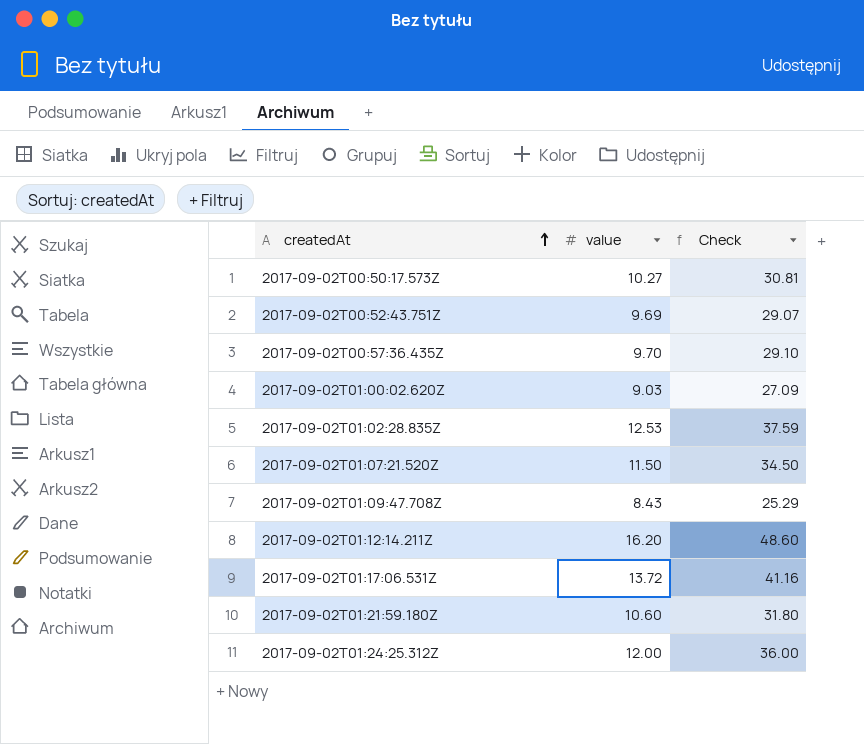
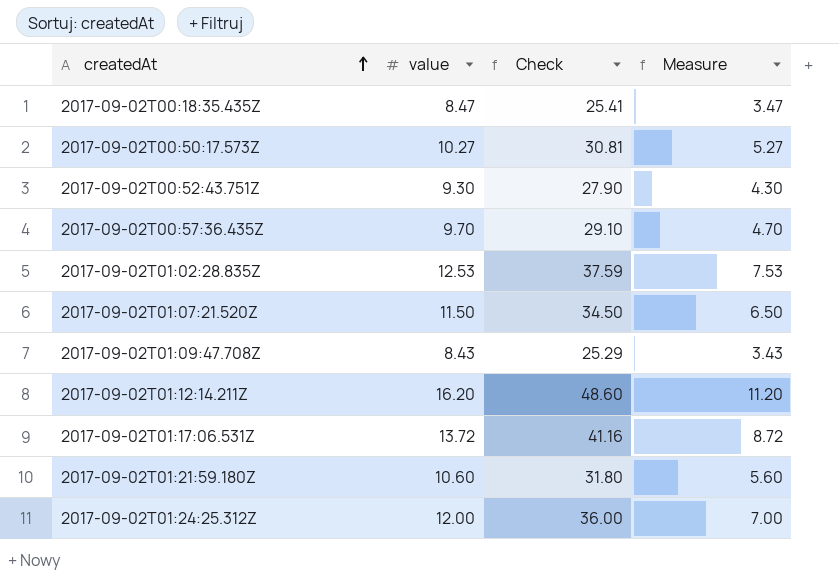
column Measure | formula: none -> [value] - 5
row 2017-09-02T01:00:02.620Z: 9.03 | 27.09 -> none
row 2017-09-02T00:18:35.435Z: none -> 8.47 | 25.41 | 3.47
2017-09-02T00:52:43.751Z | value: 9.69 -> 9.30
2017-09-02T00:52:43.751Z | Check: 29.07 -> 27.90

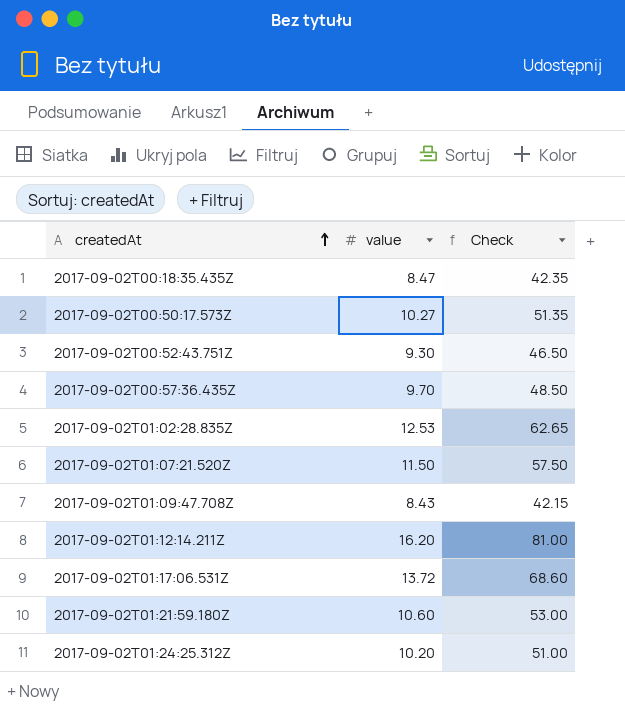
column Measure | formula: [value] - 5 -> none
column Check | formula: [value] * 3 -> [value] * 5
2017-09-02T01:24:25.312Z | value: 12.00 -> 10.20

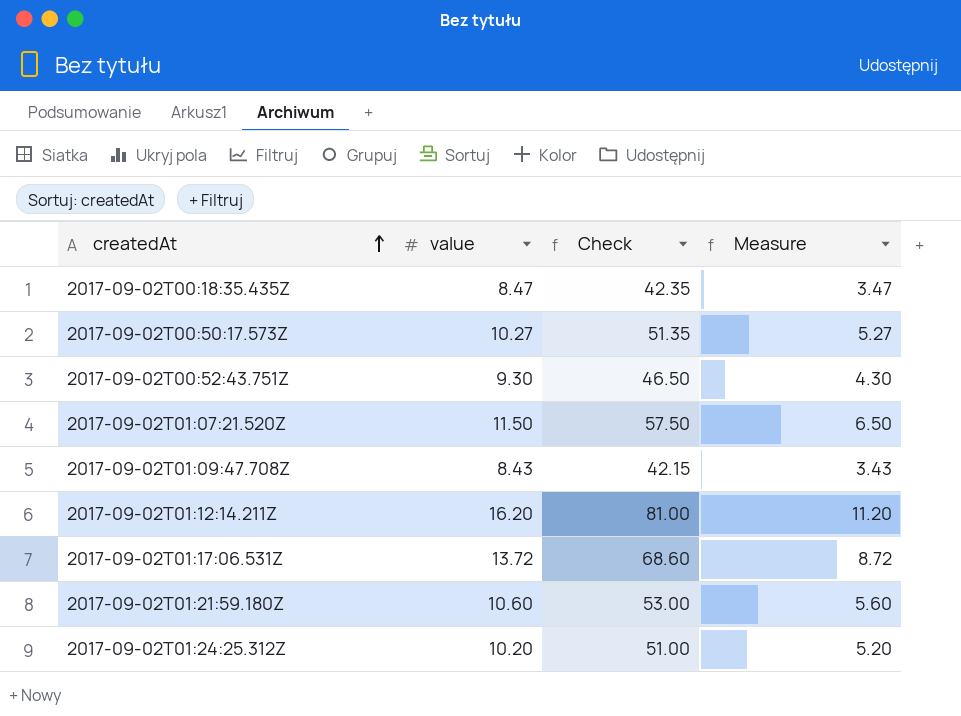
column Measure | formula: none -> [value] - 5
row 2017-09-02T00:57:36.435Z: 9.70 | 48.50 -> none
row 2017-09-02T01:02:28.835Z: 12.53 | 62.65 -> none

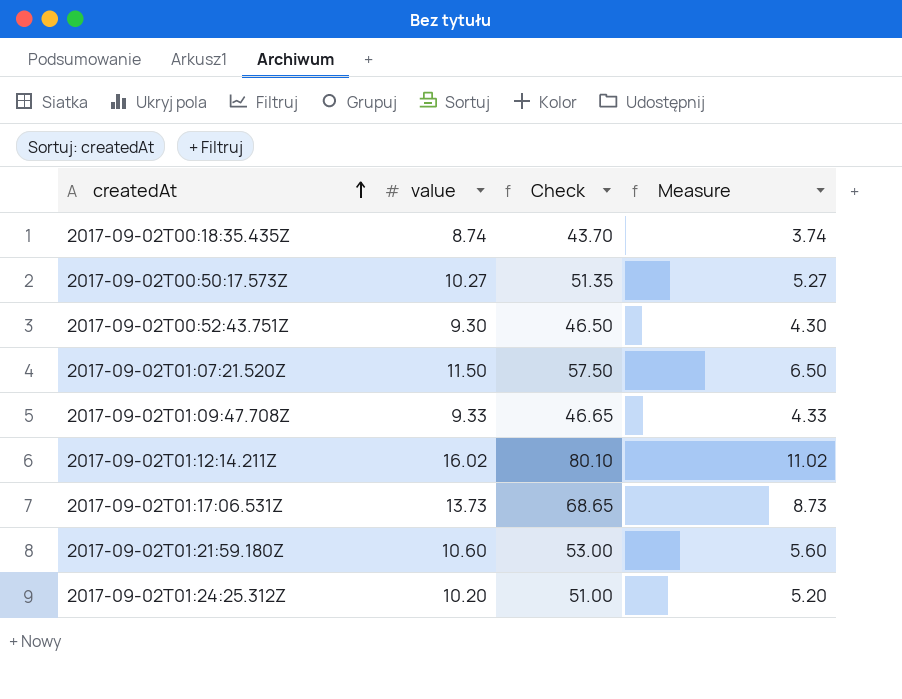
2017-09-02T00:18:35.435Z | value: 8.47 -> 8.74
2017-09-02T00:18:35.435Z | Check: 42.35 -> 43.70
2017-09-02T00:18:35.435Z | Measure: 3.47 -> 3.74
2017-09-02T01:09:47.708Z | value: 8.43 -> 9.33
2017-09-02T01:09:47.708Z | Check: 42.15 -> 46.65
2017-09-02T01:09:47.708Z | Measure: 3.43 -> 4.33
2017-09-02T01:12:14.211Z | value: 16.20 -> 16.02
2017-09-02T01:12:14.211Z | Check: 81.00 -> 80.10
2017-09-02T01:12:14.211Z | Measure: 11.20 -> 11.02
2017-09-02T01:17:06.531Z | value: 13.72 -> 13.73
2017-09-02T01:17:06.531Z | Check: 68.60 -> 68.65
2017-09-02T01:17:06.531Z | Measure: 8.72 -> 8.73

